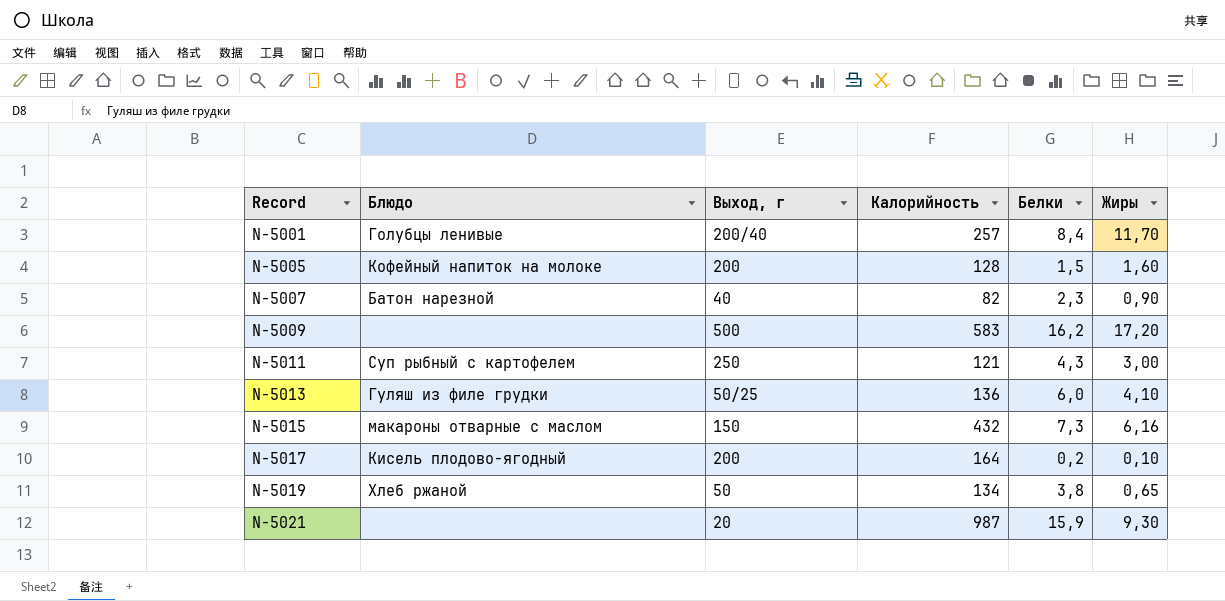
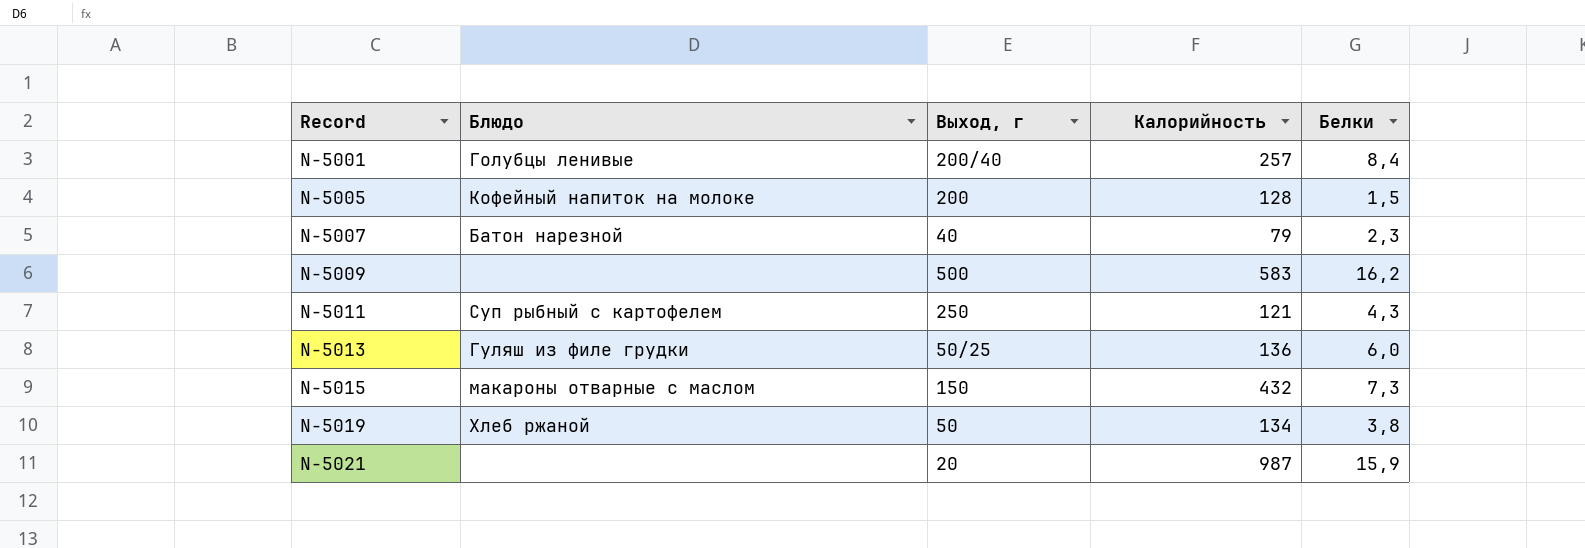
column Жиры | position: 6 -> none
row N-5017: Кисель плодово-ягодный | 200 | 164 | 0,2 | 0,10 -> none
N-5007 | Калорийность: 82 -> 79

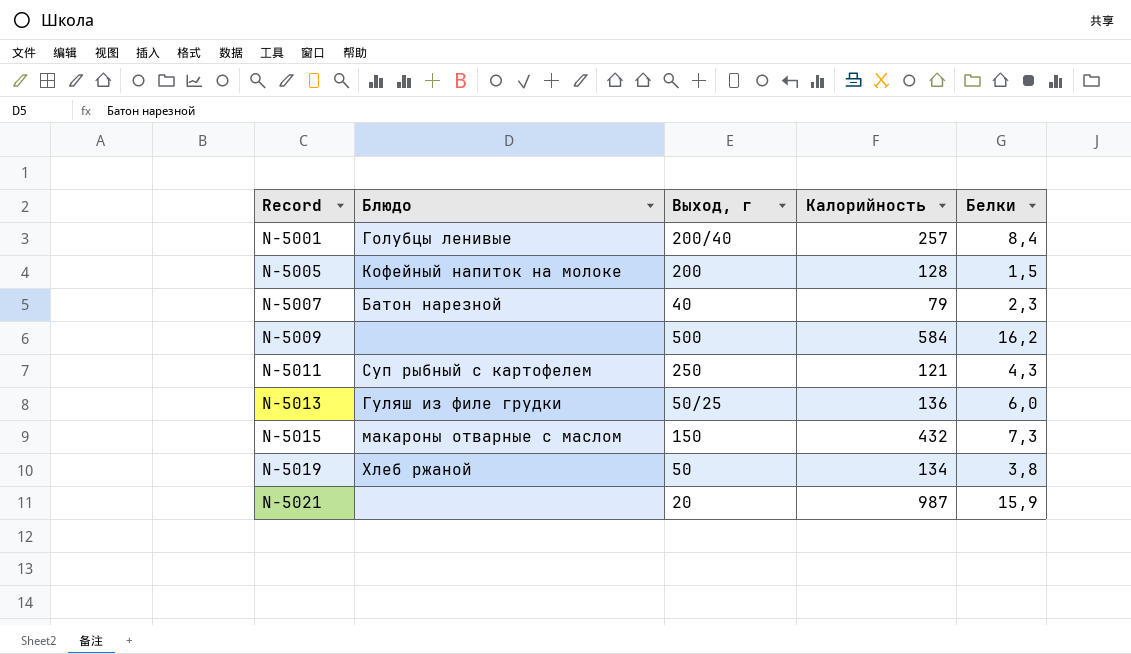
N-5009 | Калорийность: 583 -> 584

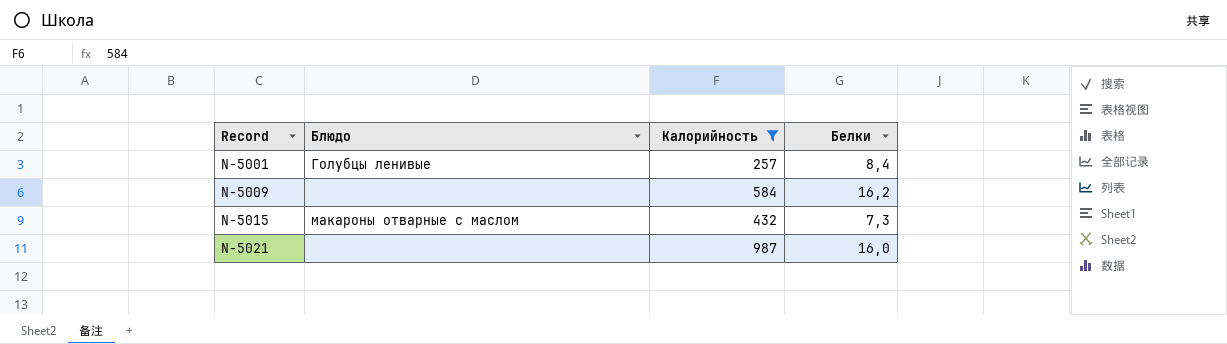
filter: none -> Калорийность >= 257
column Выход, г | position: 3 -> none
N-5021 | Белки: 15,9 -> 16,0

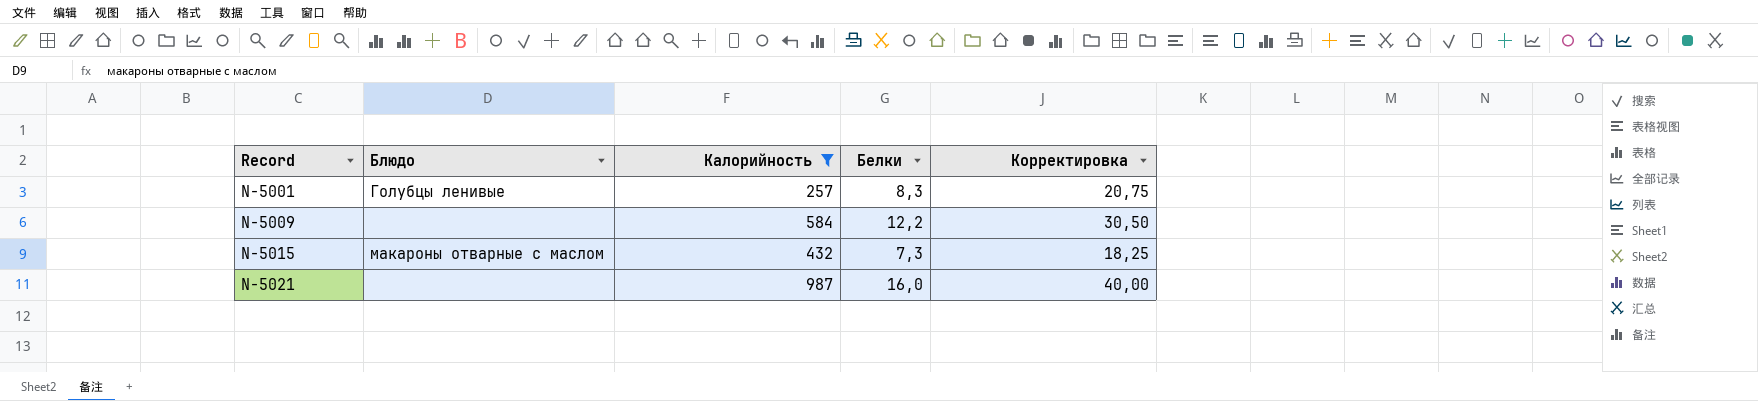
column Корректировка | formula: none -> [Белки] * 2,5
N-5001 | Белки: 8,4 -> 8,3
N-5009 | Белки: 16,2 -> 12,2

